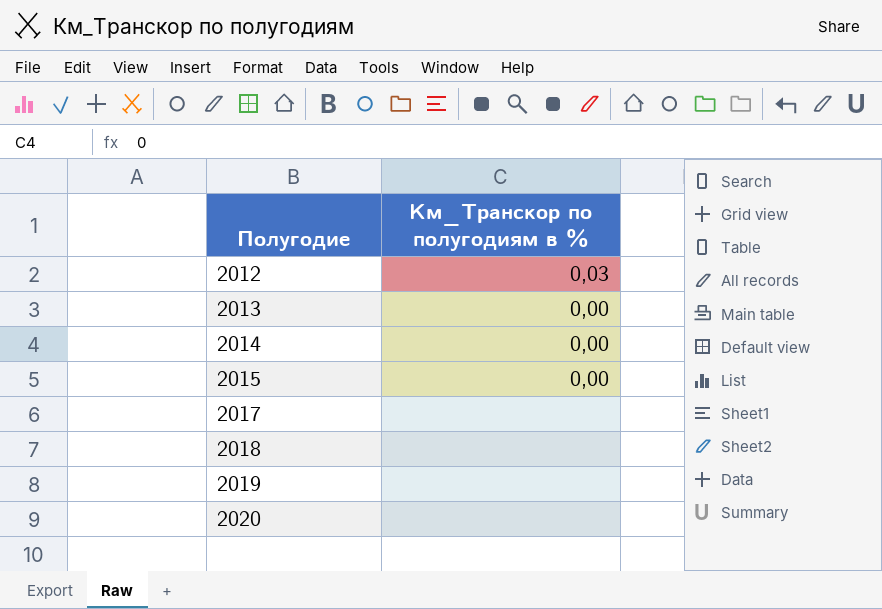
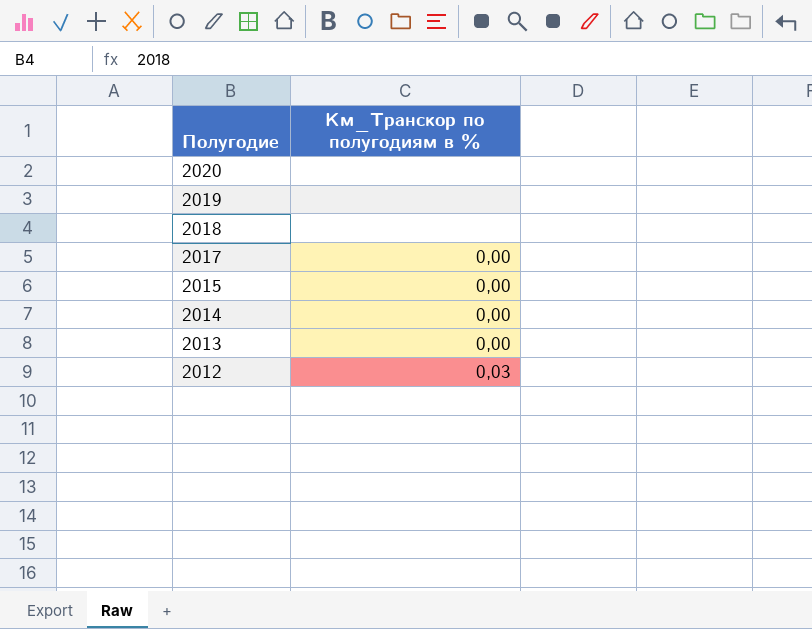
row order: Полугодие ascending -> Полугодие descending
2017 | Км_Транскор по полугодиям в %: none -> 0,00

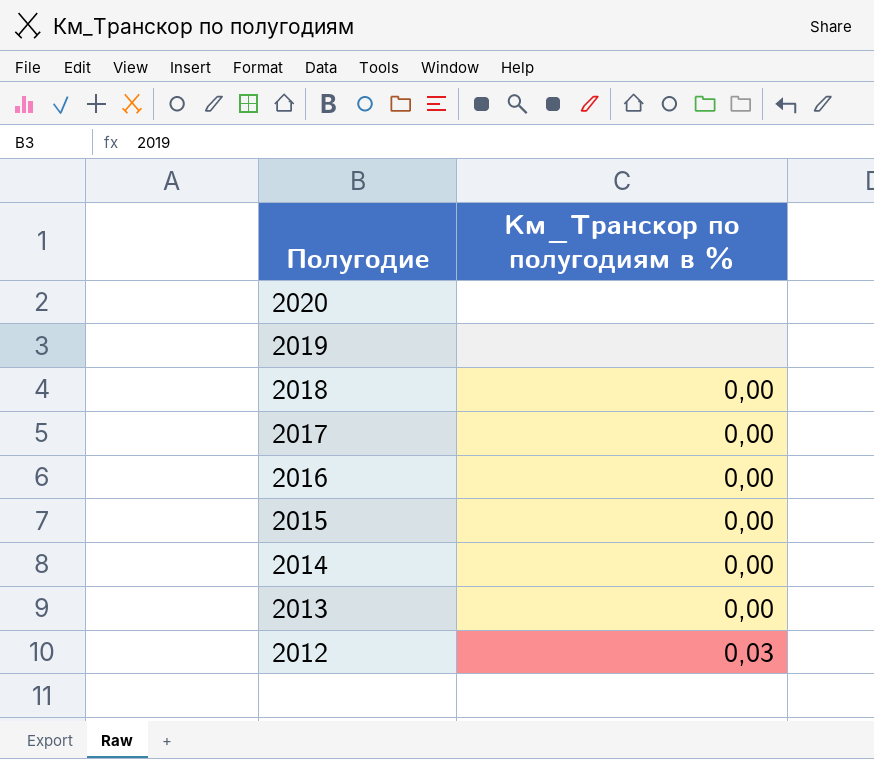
2018 | Км_Транскор по полугодиям в %: none -> 0,00
row 2016: none -> 0,00

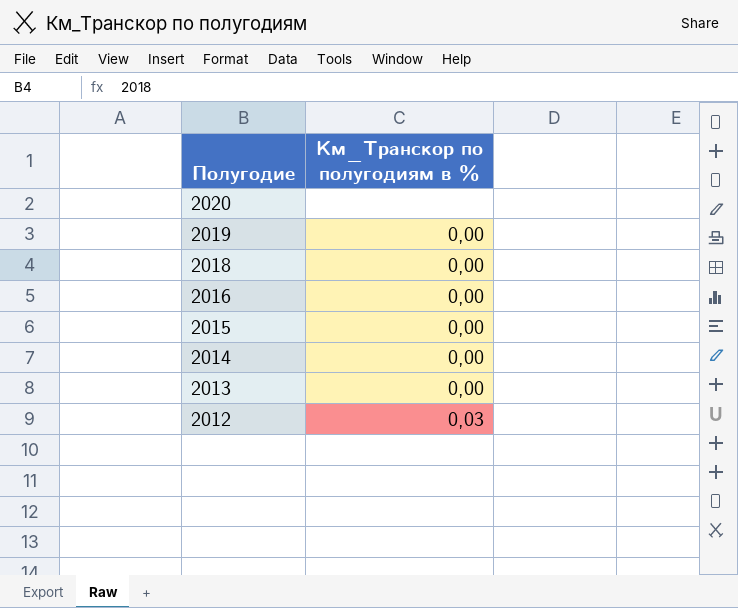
row 2017: 0,00 -> none
2019 | Км_Транскор по полугодиям в %: none -> 0,00

